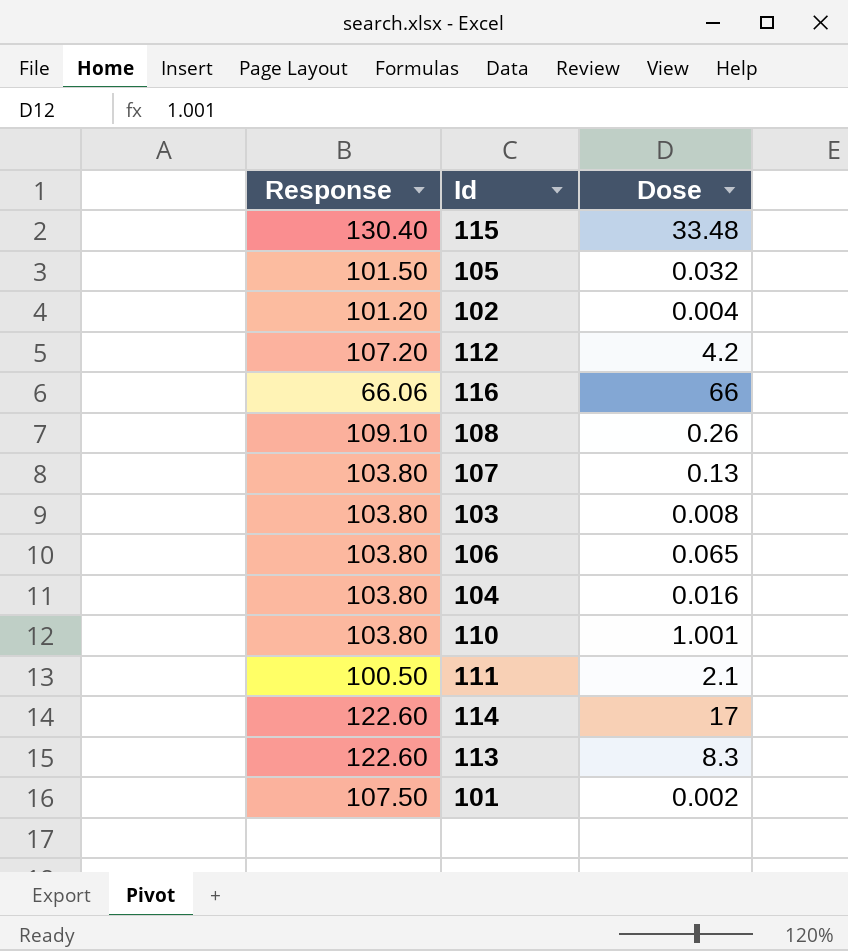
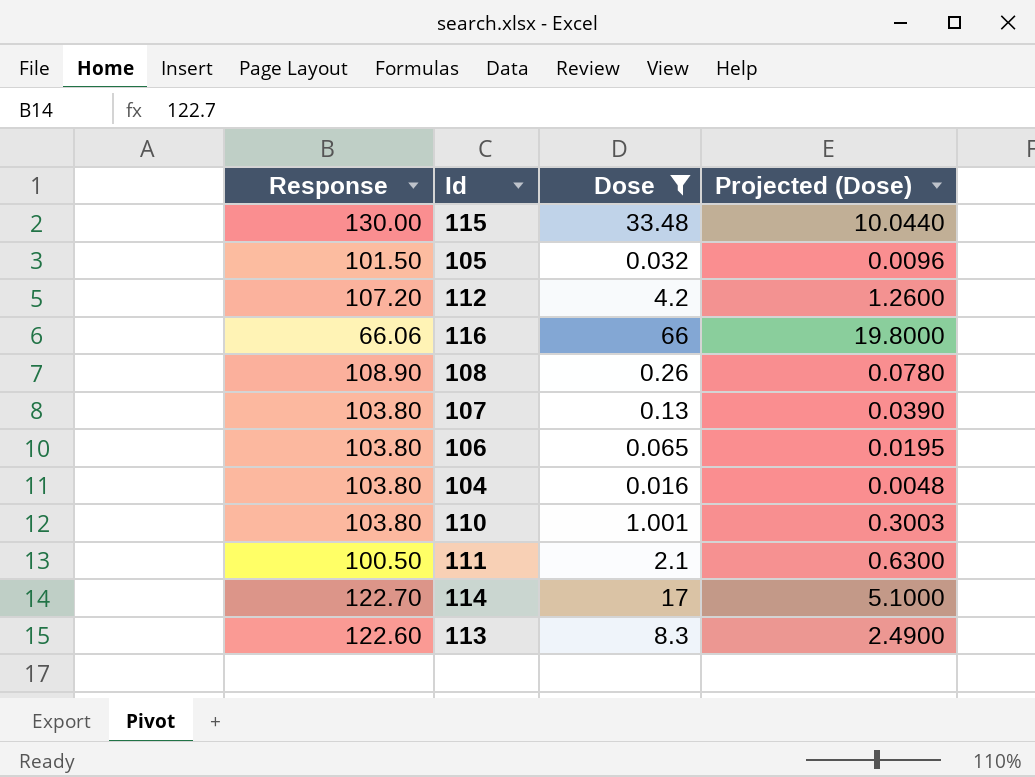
filter: none -> Dose >= 0.016
column Projected (Dose) | formula: none -> [Dose] * 0.3
115 | Response: 130.40 -> 130.00
108 | Response: 109.10 -> 108.90
114 | Response: 122.60 -> 122.70

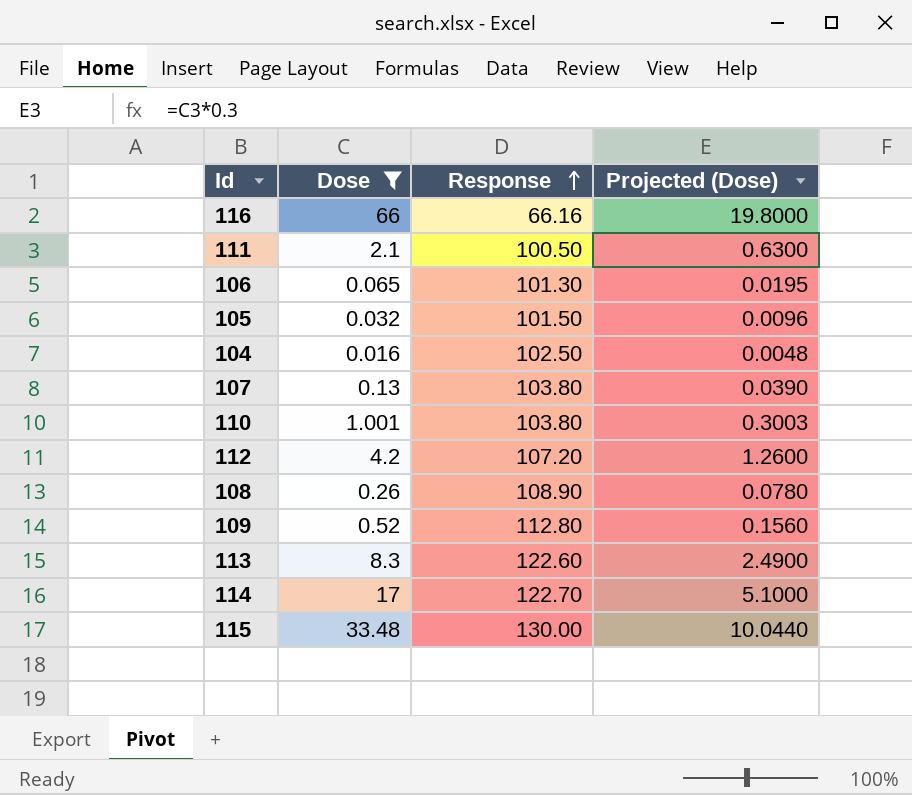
row order: none -> Response ascending
column Response | position: 1 -> 3
116 | Response: 66.06 -> 66.16
106 | Response: 103.80 -> 101.30
104 | Response: 103.80 -> 102.50
row 109: none -> 0.52 | 112.80 | 0.1560

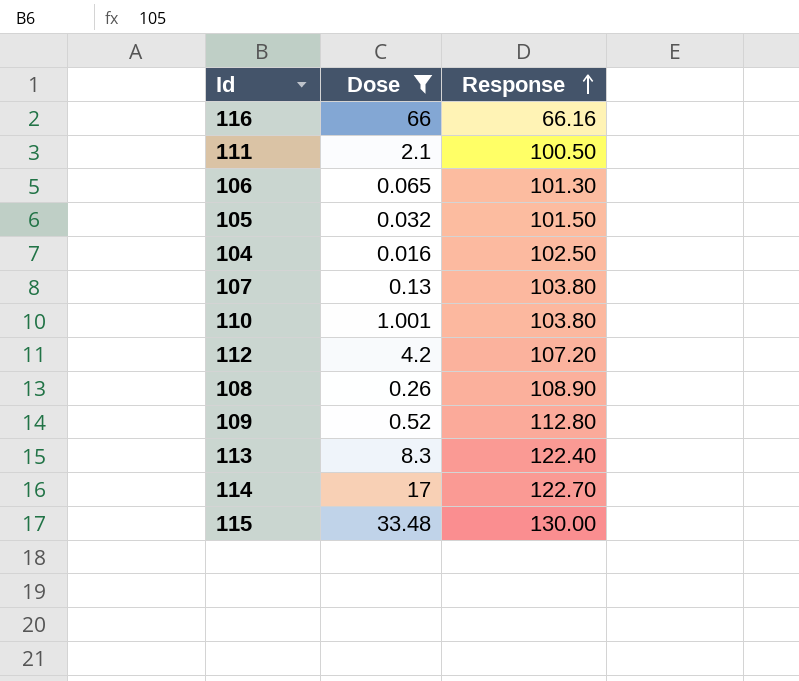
column Projected (Dose) | formula: [Dose] * 0.3 -> none
113 | Response: 122.60 -> 122.40

